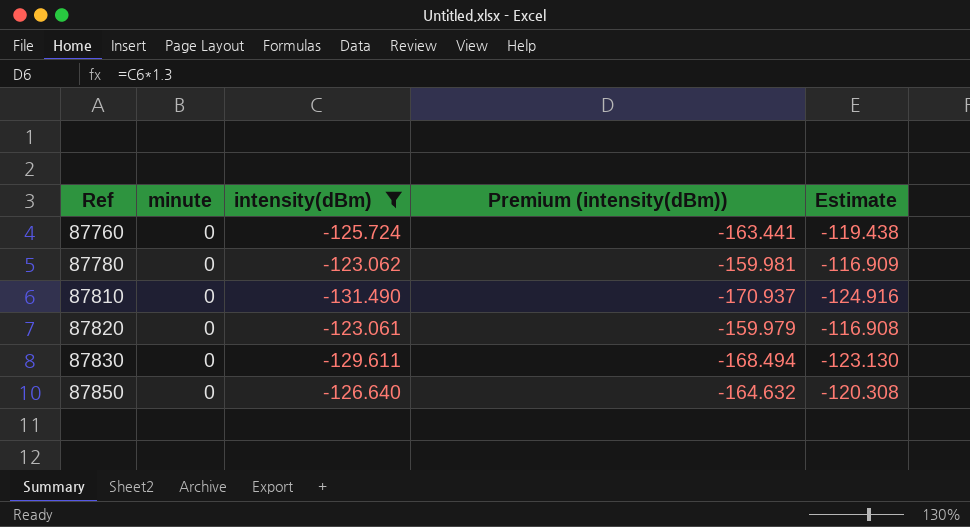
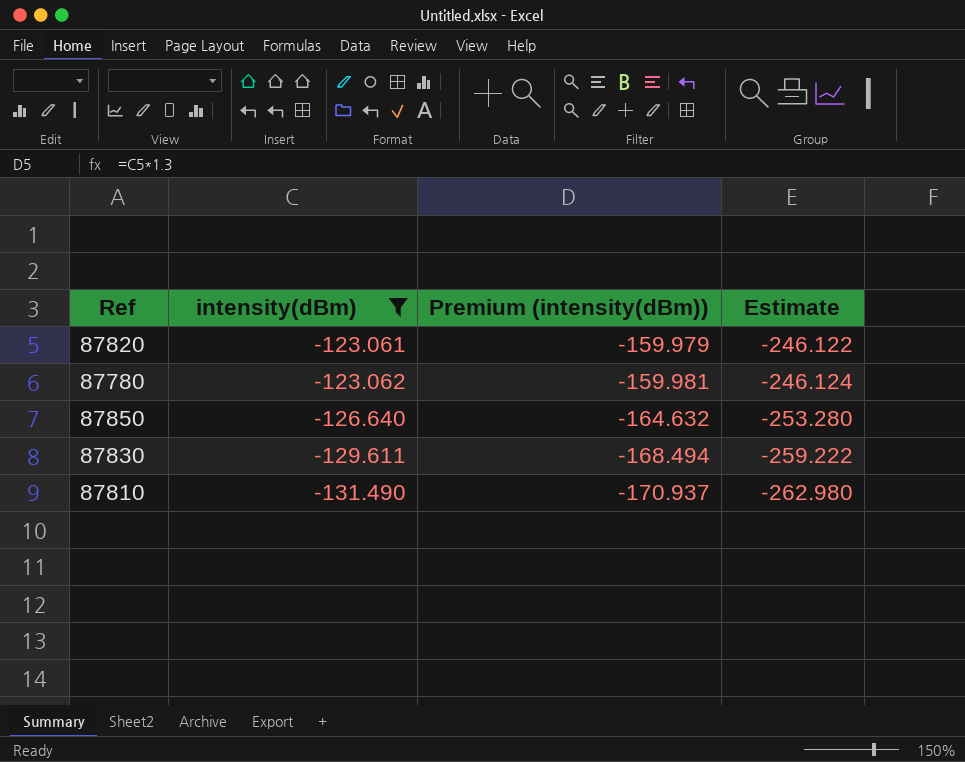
row order: Ref ascending -> intensity(dBm) descending
column minute | position: 2 -> none
column Estimate | formula: [intensity(dBm)] * 0.95 -> [intensity(dBm)] * 2
row 87760: 0 | -125.724 | -163.441 | -119.438 -> none

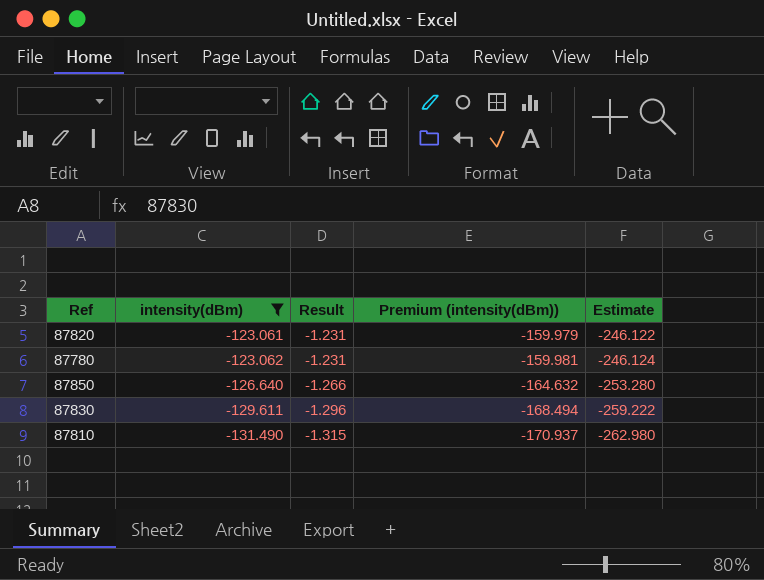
column Result | formula: none -> [intensity(dBm)] * 0.01

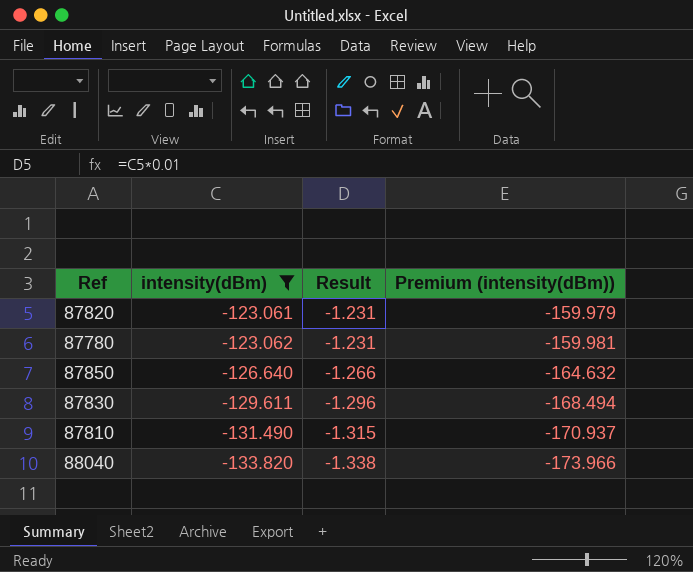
column Estimate | formula: [intensity(dBm)] * 2 -> none
row 88040: none -> -133.820 | -1.338 | -173.966

